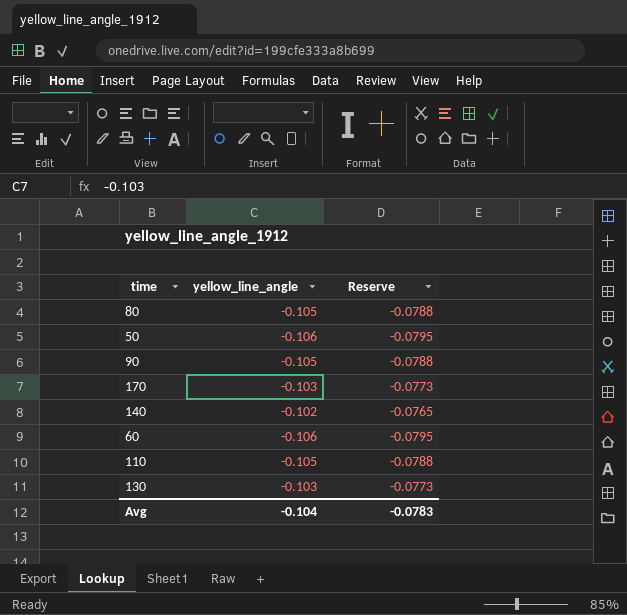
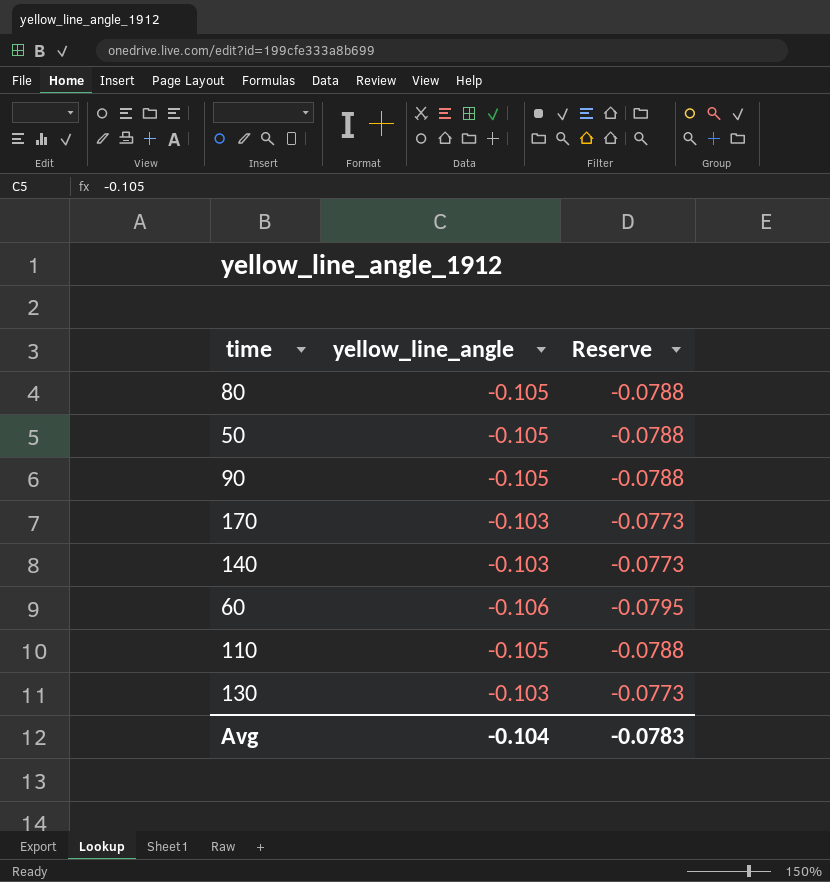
50 | yellow_line_angle: -0.106 -> -0.105
50 | Reserve: -0.0795 -> -0.0788
140 | yellow_line_angle: -0.102 -> -0.103
140 | Reserve: -0.0765 -> -0.0773

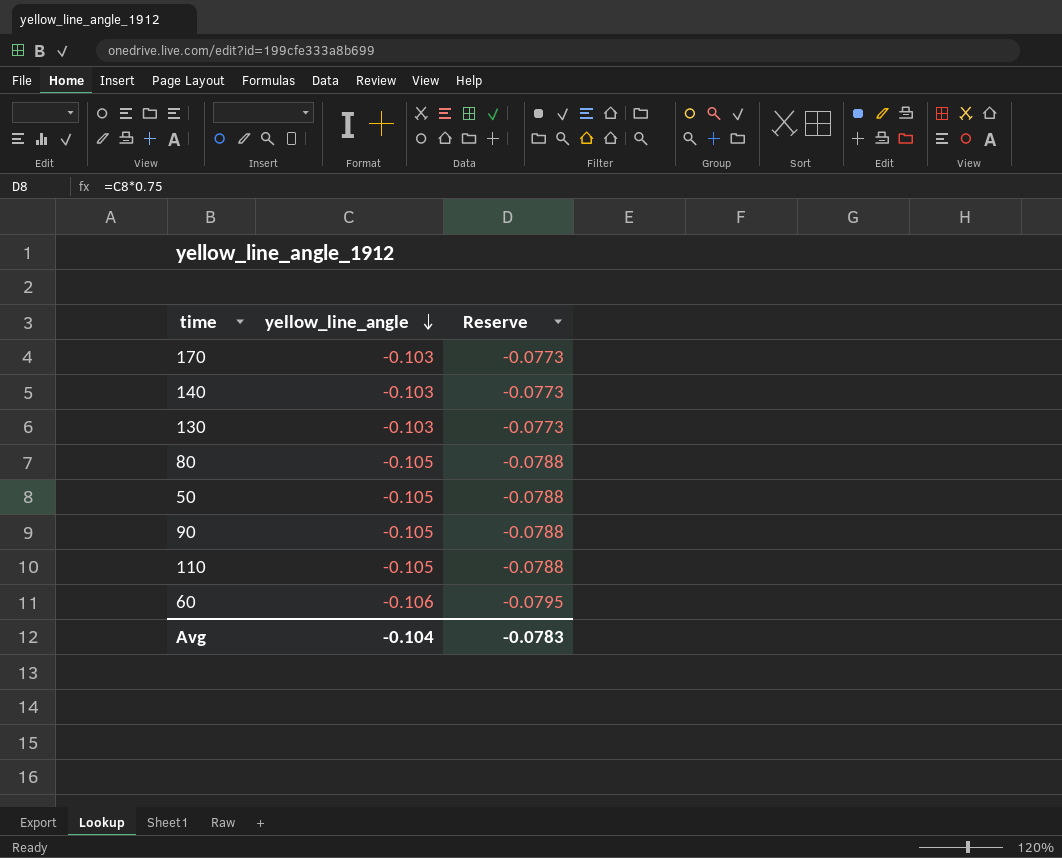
row order: none -> yellow_line_angle descending

